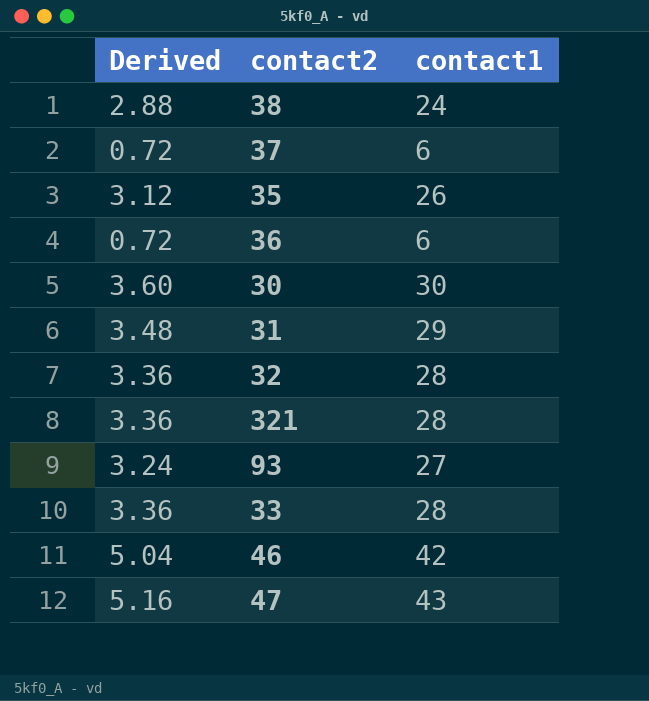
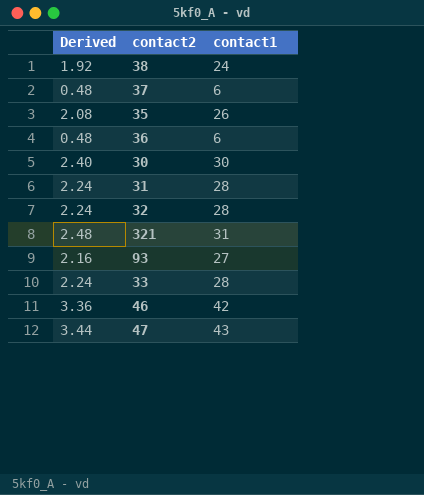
column Derived | formula: [contact1] * 0.12 -> [contact1] * 0.08
31 | contact1: 29 -> 28
321 | contact1: 28 -> 31

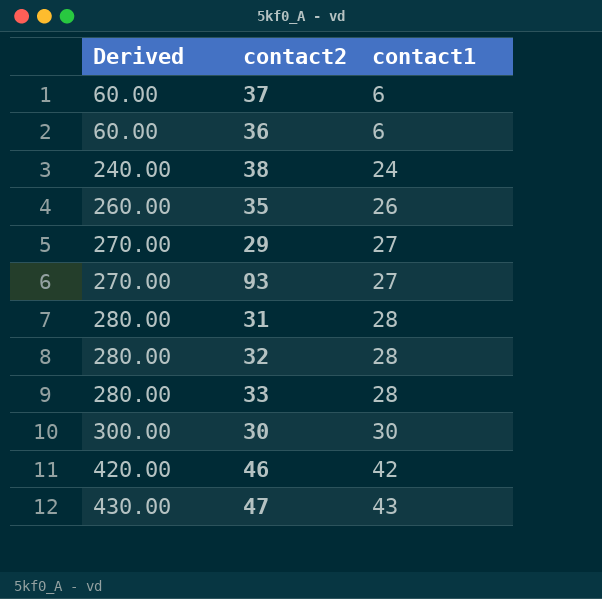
row order: none -> Derived ascending
column Derived | formula: [contact1] * 0.08 -> [contact1] * 10
row 321: 2.48 | 31 -> none
row 29: none -> 270.00 | 27

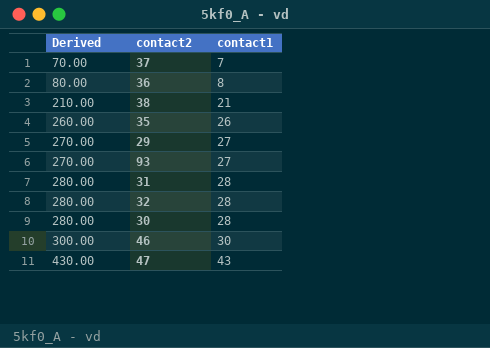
row 33: 280.00 | 28 -> none
37 | Derived: 60.00 -> 70.00
37 | contact1: 6 -> 7
36 | Derived: 60.00 -> 80.00
36 | contact1: 6 -> 8
38 | Derived: 240.00 -> 210.00
38 | contact1: 24 -> 21
30 | Derived: 300.00 -> 280.00
30 | contact1: 30 -> 28
46 | Derived: 420.00 -> 300.00
46 | contact1: 42 -> 30

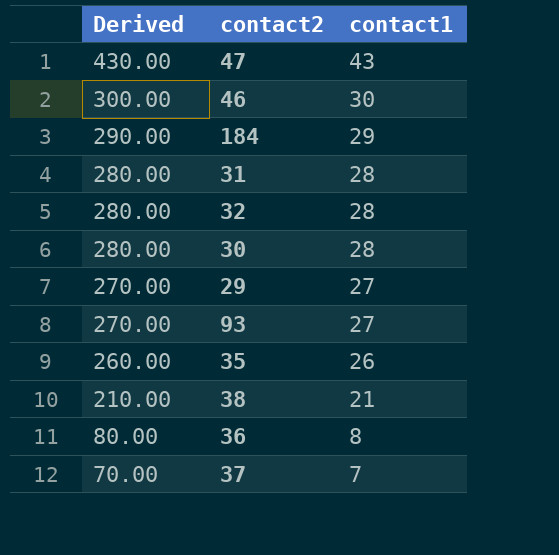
row order: Derived ascending -> Derived descending
row 184: none -> 290.00 | 29

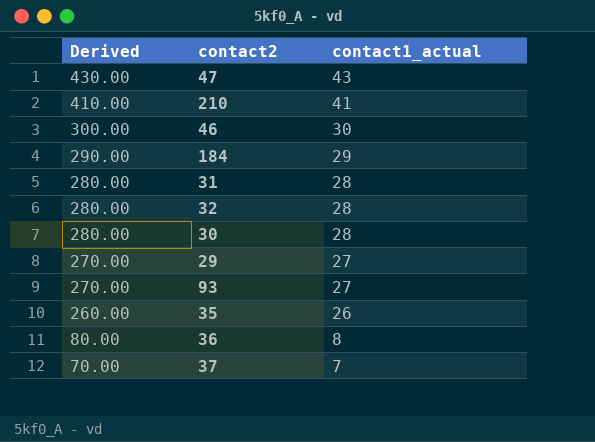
column name: contact1 -> contact1_actual
row 38: 210.00 | 21 -> none
row 210: none -> 410.00 | 41

